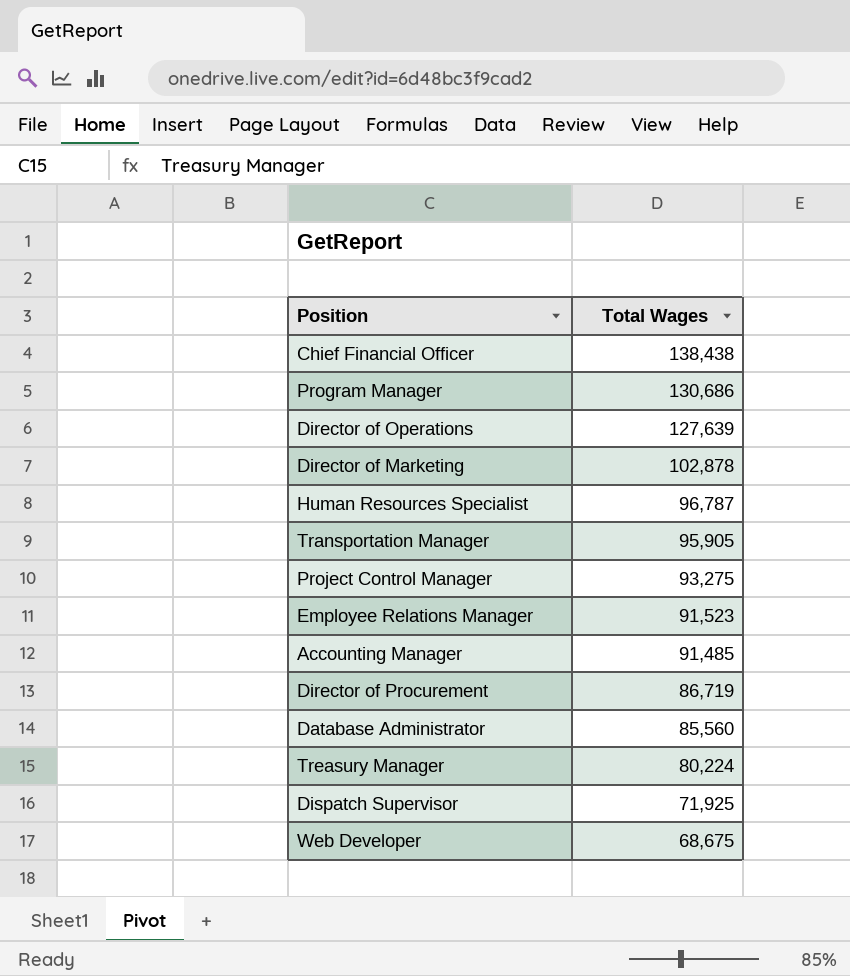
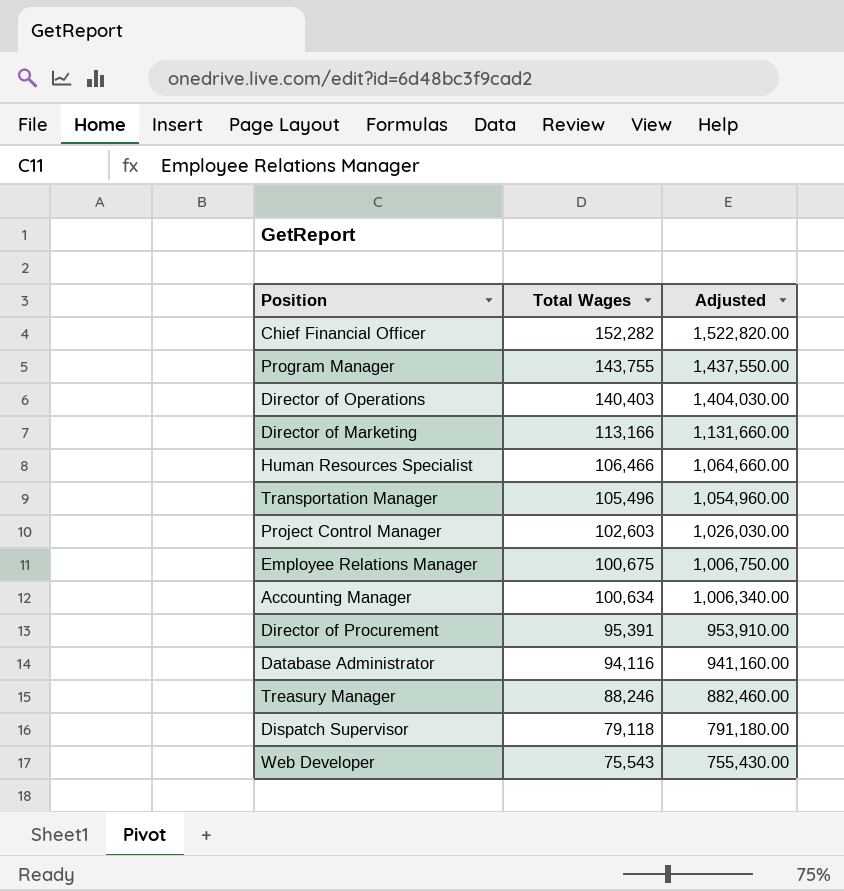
column Adjusted | formula: none -> [Total Wages] * 10
Chief Financial Officer | Total Wages: 138,438 -> 152,282
Program Manager | Total Wages: 130,686 -> 143,755
Director of Operations | Total Wages: 127,639 -> 140,403
Director of Marketing | Total Wages: 102,878 -> 113,166
Human Resources Specialist | Total Wages: 96,787 -> 106,466
Transportation Manager | Total Wages: 95,905 -> 105,496
Project Control Manager | Total Wages: 93,275 -> 102,603
Employee Relations Manager | Total Wages: 91,523 -> 100,675
Accounting Manager | Total Wages: 91,485 -> 100,634
Director of Procurement | Total Wages: 86,719 -> 95,391
Database Administrator | Total Wages: 85,560 -> 94,116
Treasury Manager | Total Wages: 80,224 -> 88,246
Dispatch Supervisor | Total Wages: 71,925 -> 79,118
Web Developer | Total Wages: 68,675 -> 75,543

